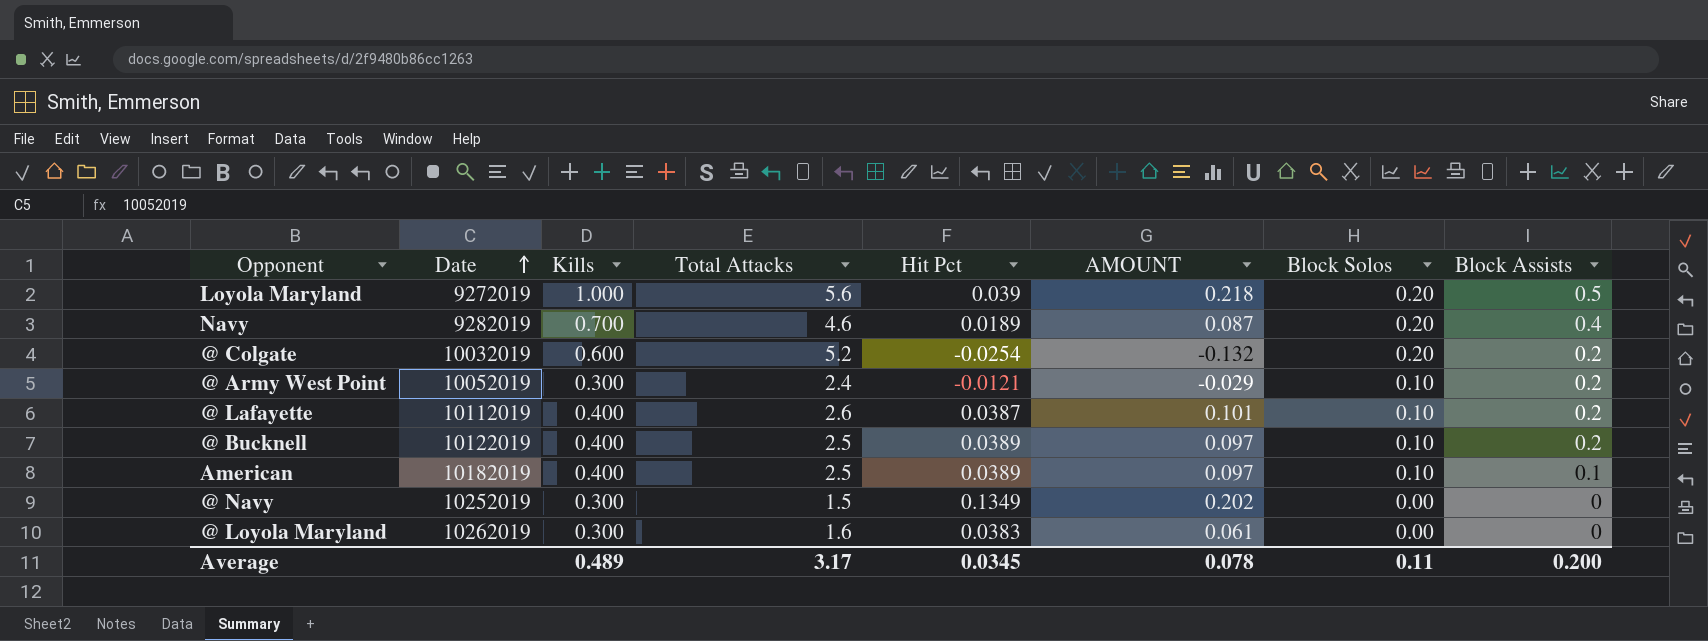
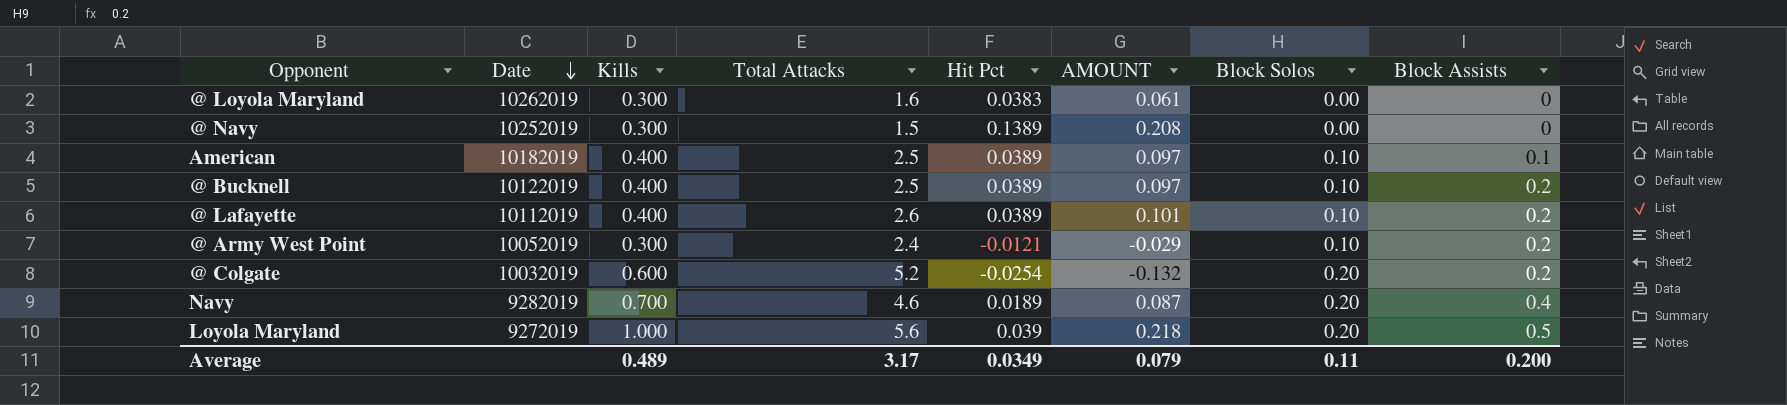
row order: Date ascending -> Date descending
@ Navy | Hit Pct: 0.1349 -> 0.1389
@ Navy | AMOUNT: 0.202 -> 0.208
@ Lafayette | Hit Pct: 0.0387 -> 0.0389
Average | Hit Pct: 0.0345 -> 0.0349
Average | AMOUNT: 0.078 -> 0.079

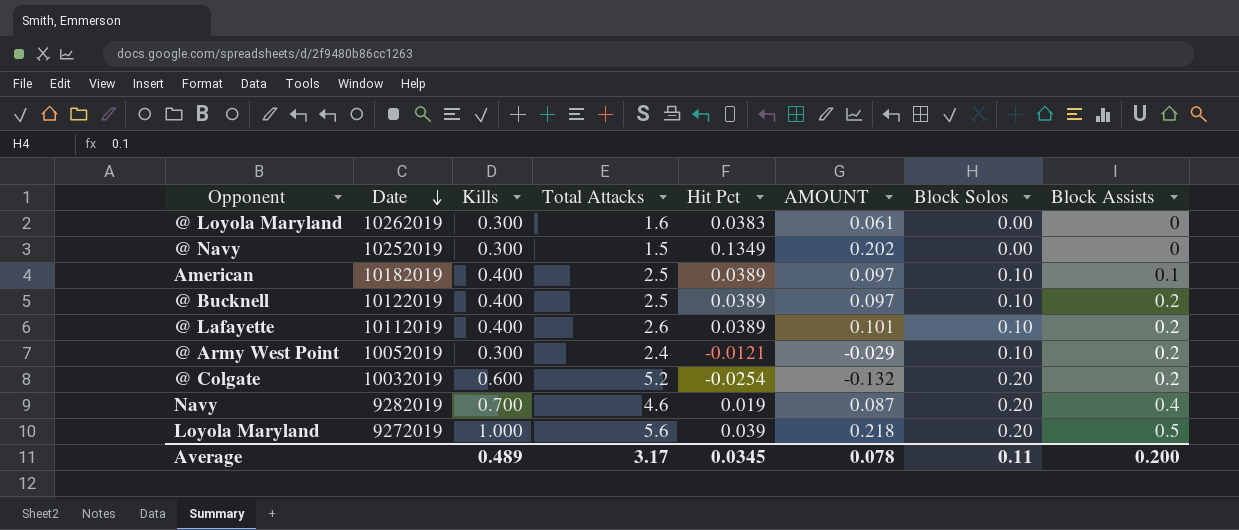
@ Navy | Hit Pct: 0.1389 -> 0.1349
@ Navy | AMOUNT: 0.208 -> 0.202
Navy | Hit Pct: 0.0189 -> 0.019
Average | Hit Pct: 0.0349 -> 0.0345
Average | AMOUNT: 0.079 -> 0.078

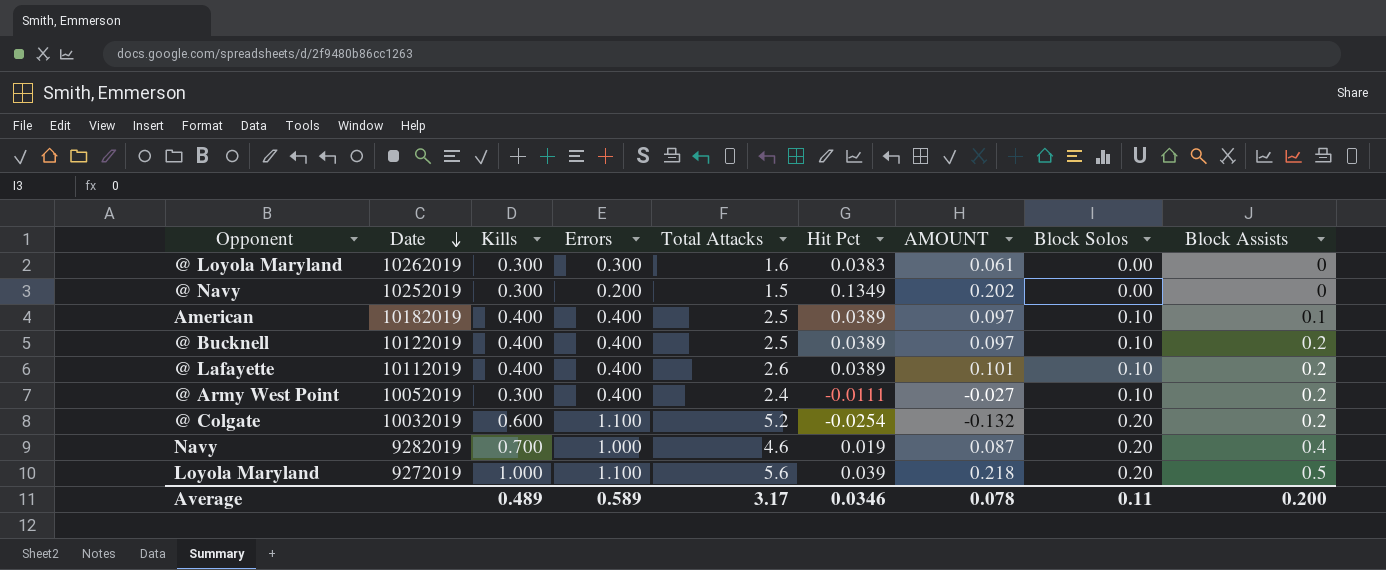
column Errors | position: none -> 4
@ Army West Point | Hit Pct: -0.0121 -> -0.0111
@ Army West Point | AMOUNT: -0.029 -> -0.027
Average | Hit Pct: 0.0345 -> 0.0346

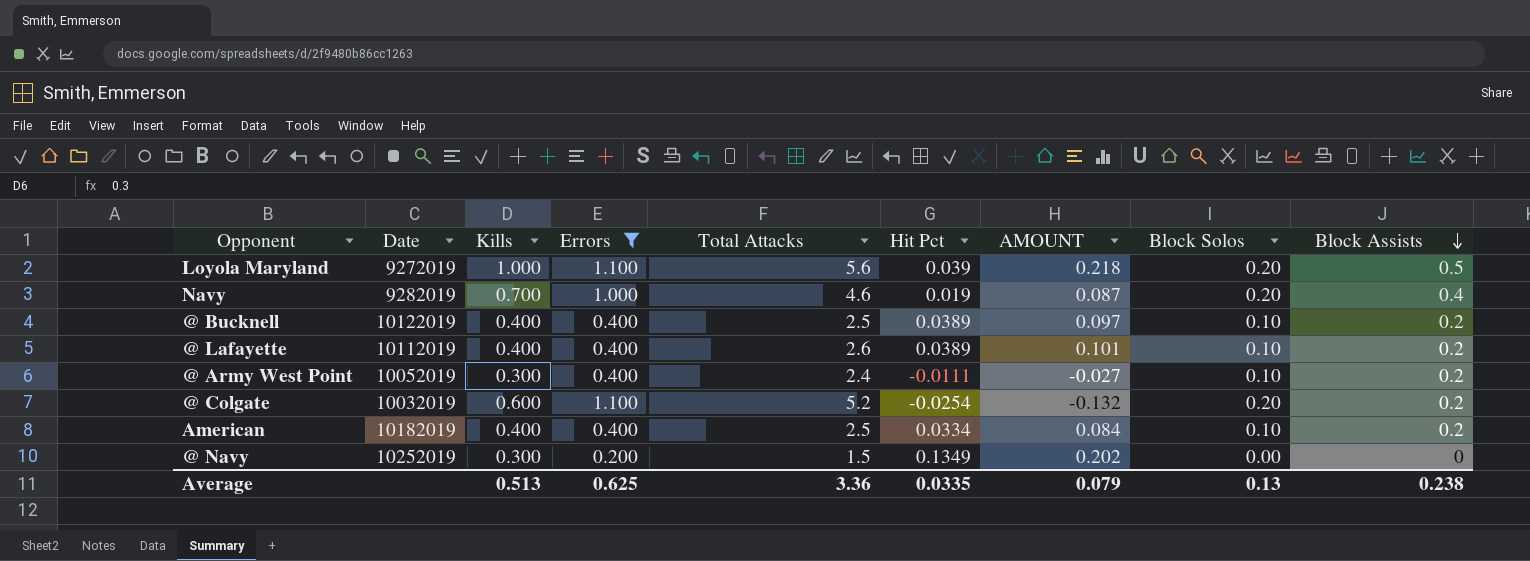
filter: none -> Errors != 0.300
row order: Date descending -> Block Assists descending
American | Hit Pct: 0.0389 -> 0.0334
American | AMOUNT: 0.097 -> 0.084
American | Block Assists: 0.1 -> 0.2
Average | Kills: 0.489 -> 0.513
Average | Errors: 0.589 -> 0.625
Average | Total Attacks: 3.17 -> 3.36
Average | Hit Pct: 0.0346 -> 0.0335
Average | AMOUNT: 0.078 -> 0.079
Average | Block Solos: 0.11 -> 0.13
Average | Block Assists: 0.200 -> 0.238

